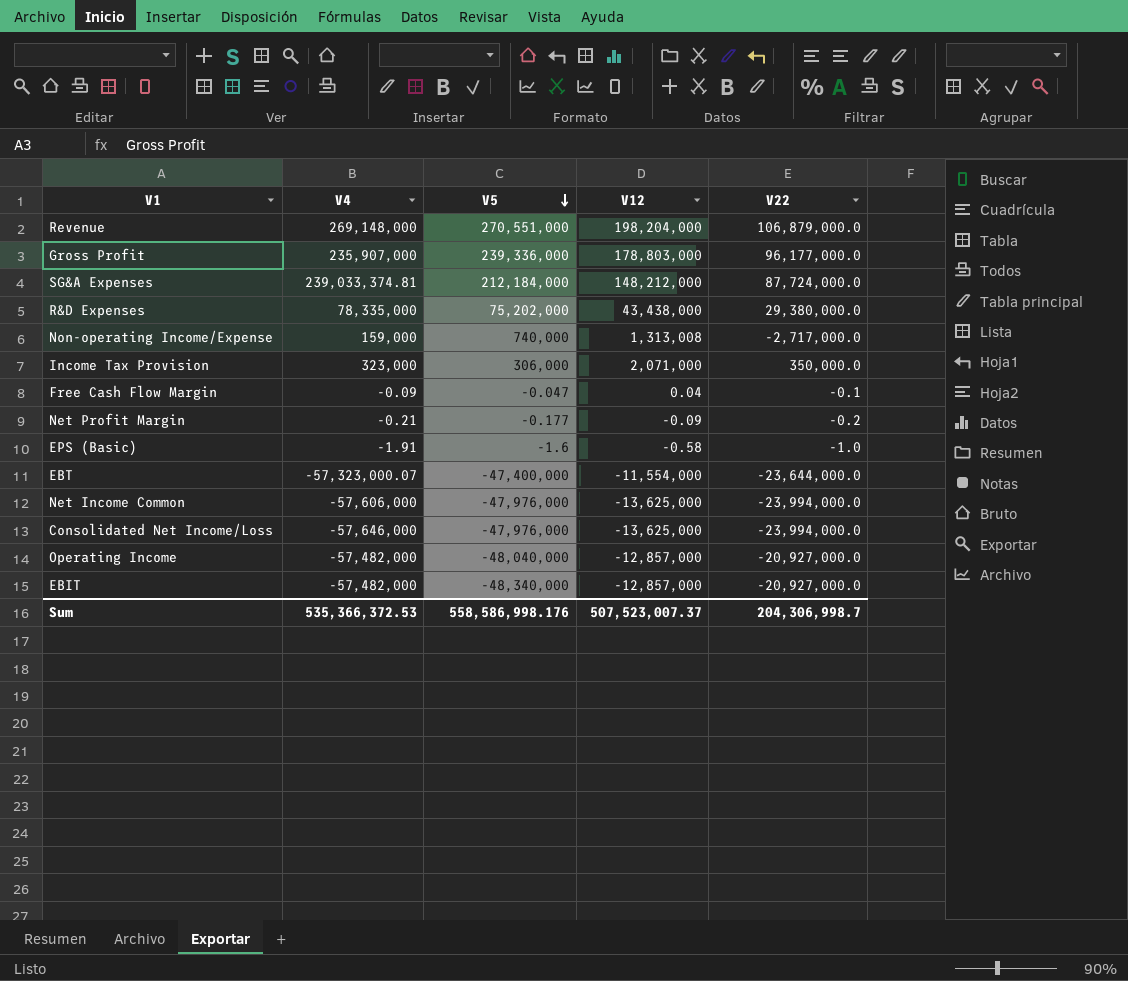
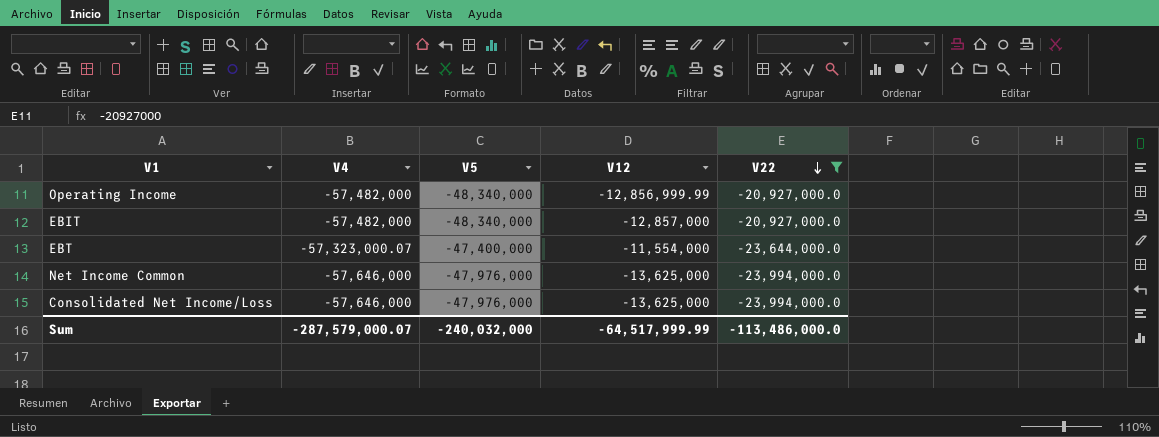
filter: none -> V22 <= -20,927,000.0
row order: V5 descending -> V22 descending
Operating Income | V5: -48,040,000 -> -48,340,000
Operating Income | V12: -12,857,000 -> -12,856,999.99
Net Income Common | V4: -57,606,000 -> -57,646,000
Sum | V4: 535,366,372.53 -> -287,579,000.07
Sum | V5: 558,586,998.176 -> -240,032,000
Sum | V12: 507,523,007.37 -> -64,517,999.99
Sum | V22: 204,306,998.7 -> -113,486,000.0

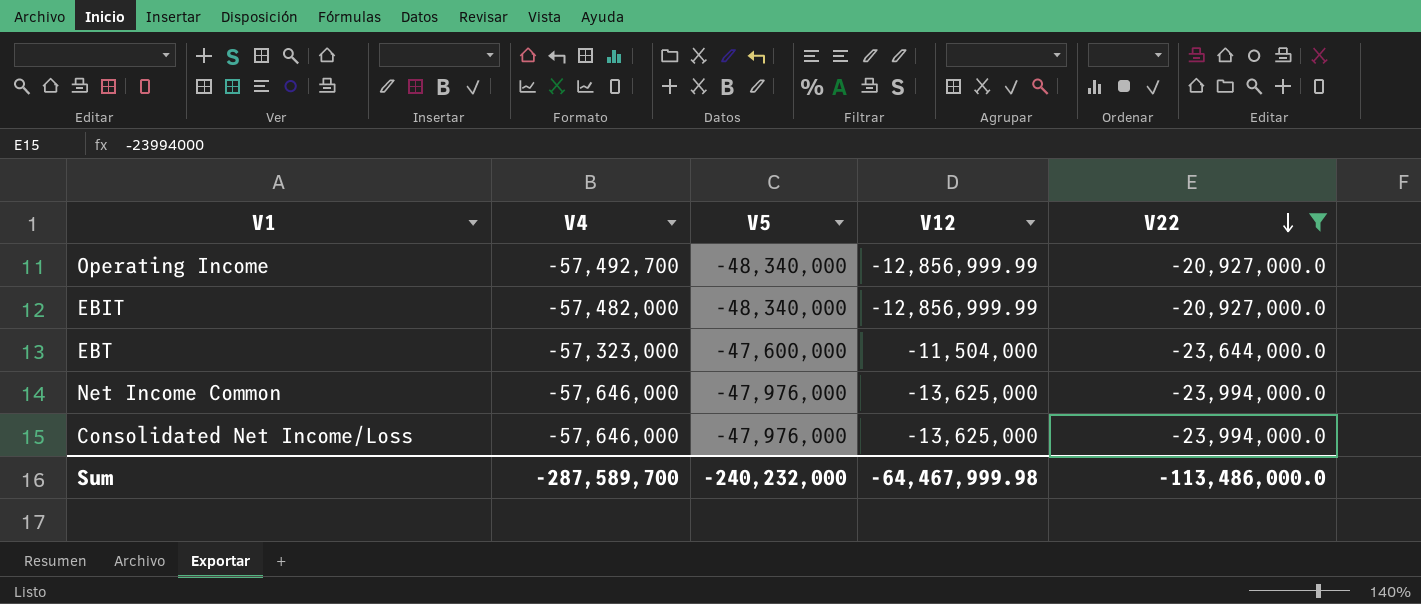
Operating Income | V4: -57,482,000 -> -57,492,700
EBIT | V12: -12,857,000 -> -12,856,999.99
EBT | V4: -57,323,000.07 -> -57,323,000
EBT | V5: -47,400,000 -> -47,600,000
EBT | V12: -11,554,000 -> -11,504,000
Sum | V4: -287,579,000.07 -> -287,589,700
Sum | V5: -240,032,000 -> -240,232,000
Sum | V12: -64,517,999.99 -> -64,467,999.98

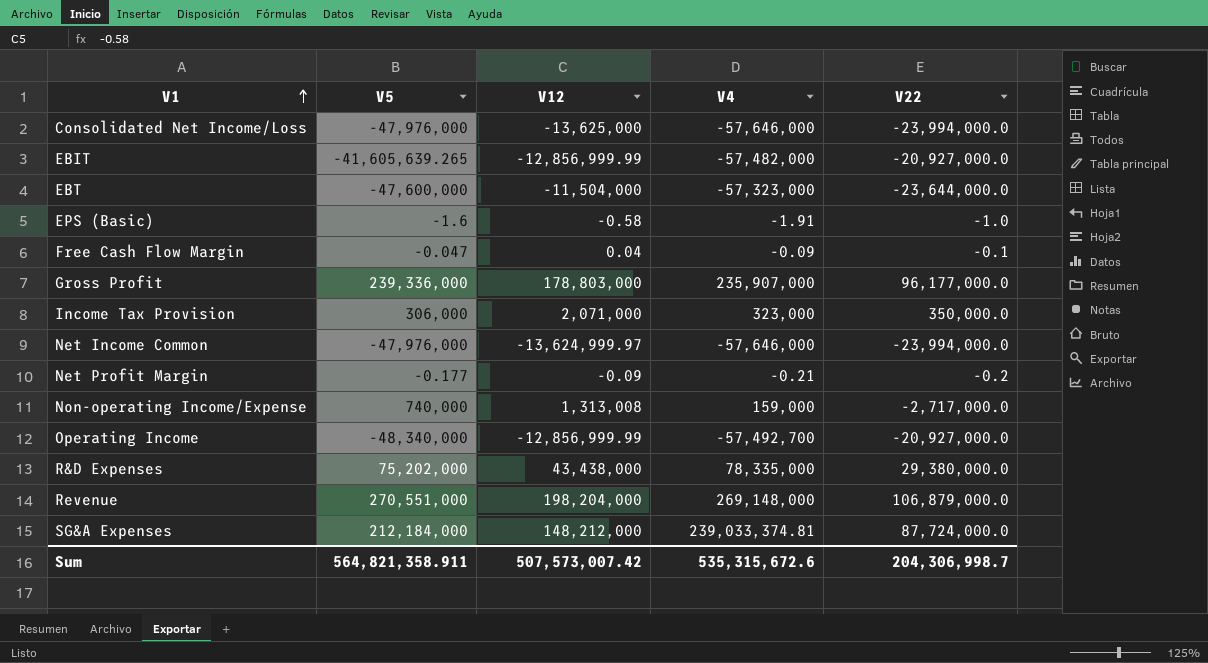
filter: V22 <= -20,927,000.0 -> none
row order: V22 descending -> V1 ascending
column V4 | position: 2 -> 4
EBIT | V5: -48,340,000 -> -41,605,639.265
Net Income Common | V12: -13,625,000 -> -13,624,999.97
Sum | V5: -240,232,000 -> 564,821,358.911
Sum | V12: -64,467,999.98 -> 507,573,007.42
Sum | V4: -287,589,700 -> 535,315,672.6
Sum | V22: -113,486,000.0 -> 204,306,998.7

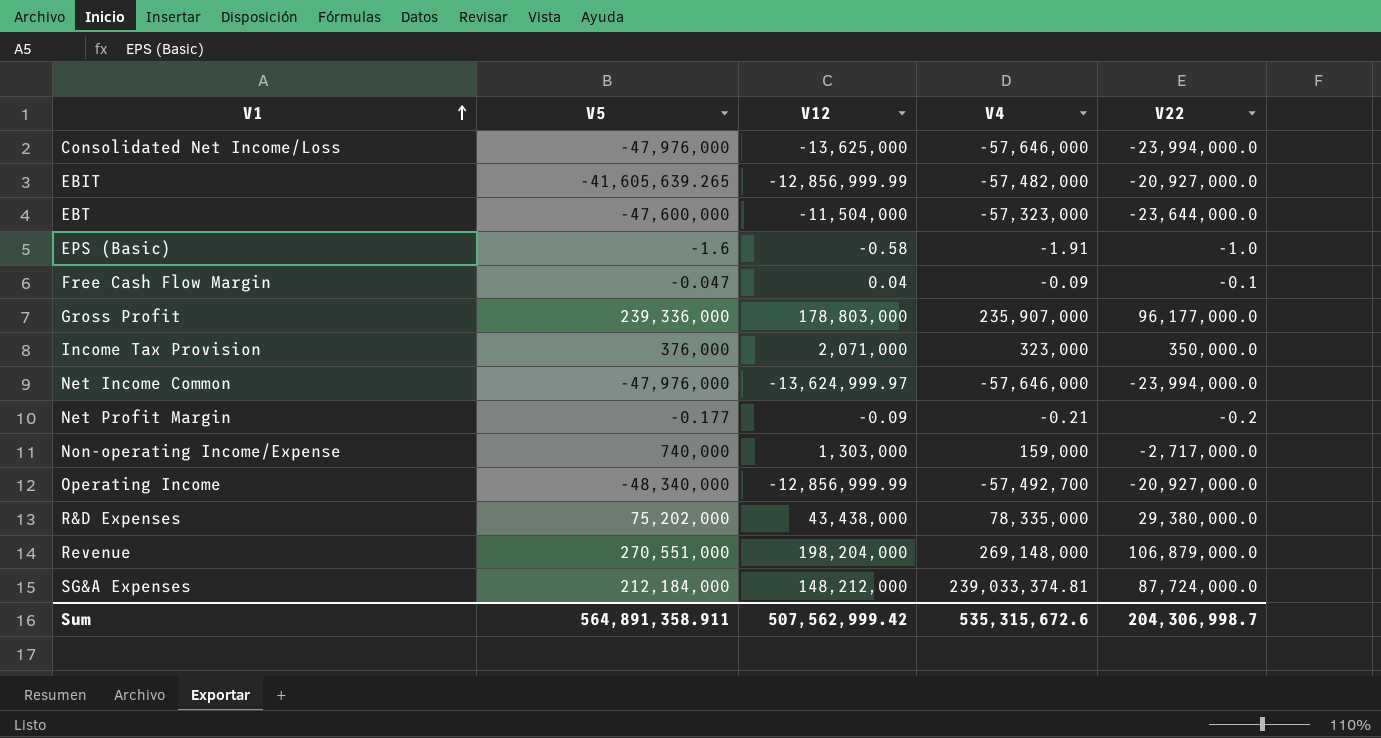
Income Tax Provision | V5: 306,000 -> 376,000
Non-operating Income/Expense | V12: 1,313,008 -> 1,303,000
Sum | V5: 564,821,358.911 -> 564,891,358.911
Sum | V12: 507,573,007.42 -> 507,562,999.42

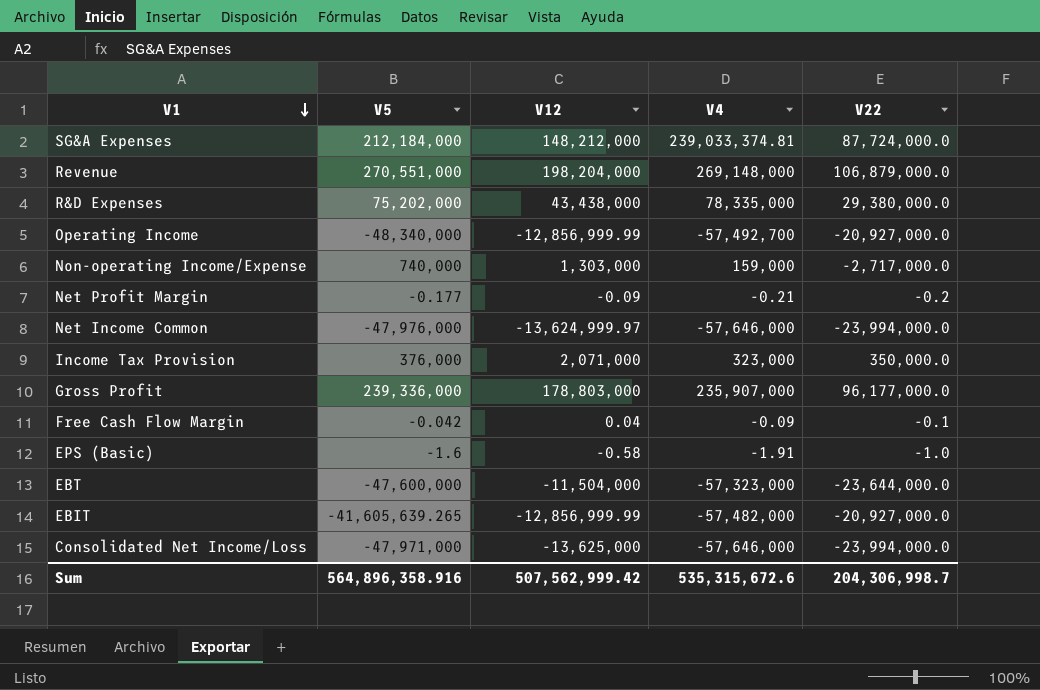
row order: V1 ascending -> V1 descending
Free Cash Flow Margin | V5: -0.047 -> -0.042
Consolidated Net Income/Loss | V5: -47,976,000 -> -47,971,000
Sum | V5: 564,891,358.911 -> 564,896,358.916

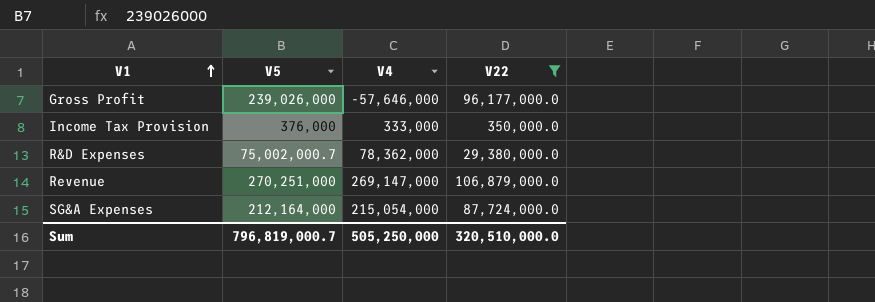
filter: none -> V22 >= 350,000.0
row order: V1 descending -> V1 ascending
column V12 | position: 3 -> none
Gross Profit | V5: 239,336,000 -> 239,026,000
Gross Profit | V4: 235,907,000 -> -57,646,000
Income Tax Provision | V4: 323,000 -> 333,000
R&D Expenses | V5: 75,202,000 -> 75,002,000.7
R&D Expenses | V4: 78,335,000 -> 78,362,000
Revenue | V5: 270,551,000 -> 270,251,000
Revenue | V4: 269,148,000 -> 269,147,000
SG&A Expenses | V5: 212,184,000 -> 212,164,000
SG&A Expenses | V4: 239,033,374.81 -> 215,054,000
Sum | V5: 564,896,358.916 -> 796,819,000.7
Sum | V4: 535,315,672.6 -> 505,250,000
Sum | V22: 204,306,998.7 -> 320,510,000.0

